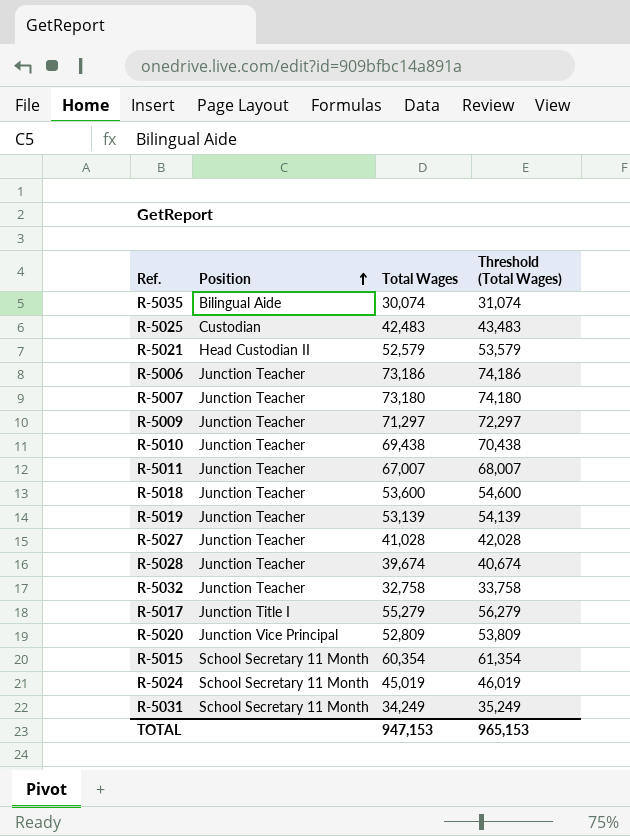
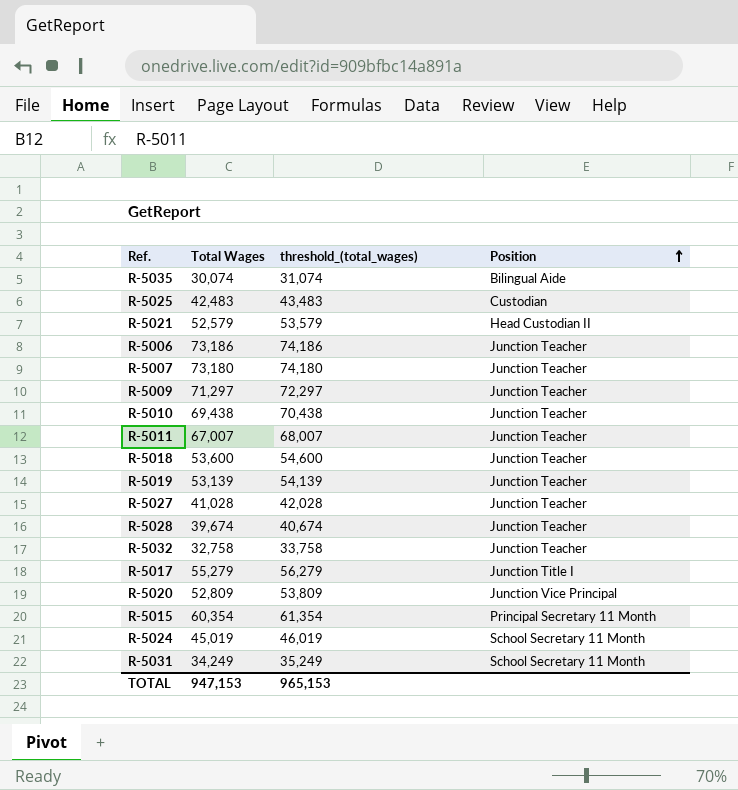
column name: Threshold (Total Wages) -> threshold_(total_wages)
column Position | position: 2 -> 4
R-5015 | Position: School Secretary 11 Month -> Principal Secretary 11 Month

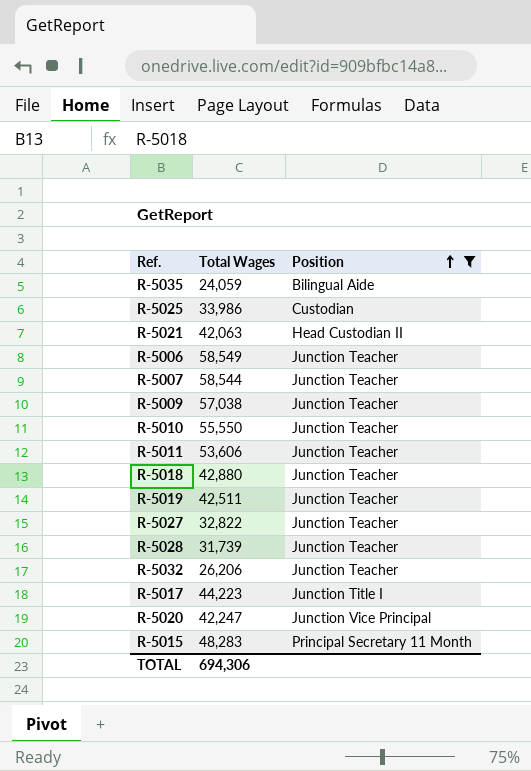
filter: none -> Position != School Secretary 11 Month
column threshold_(total_wages) | formula: [Total Wages] + 1000 -> none
R-5035 | Total Wages: 30,074 -> 24,059
R-5025 | Total Wages: 42,483 -> 33,986
R-5021 | Total Wages: 52,579 -> 42,063
R-5006 | Total Wages: 73,186 -> 58,549
R-5007 | Total Wages: 73,180 -> 58,544
R-5009 | Total Wages: 71,297 -> 57,038
R-5010 | Total Wages: 69,438 -> 55,550
R-5011 | Total Wages: 67,007 -> 53,606
R-5018 | Total Wages: 53,600 -> 42,880
R-5019 | Total Wages: 53,139 -> 42,511
R-5027 | Total Wages: 41,028 -> 32,822
R-5028 | Total Wages: 39,674 -> 31,739
R-5032 | Total Wages: 32,758 -> 26,206
R-5017 | Total Wages: 55,279 -> 44,223
R-5020 | Total Wages: 52,809 -> 42,247
R-5015 | Total Wages: 60,354 -> 48,283
TOTAL | Total Wages: 947,153 -> 694,306

